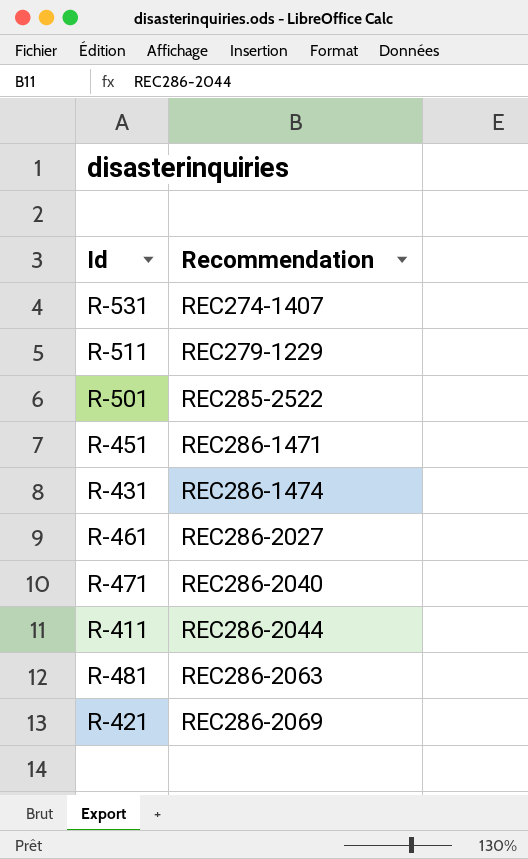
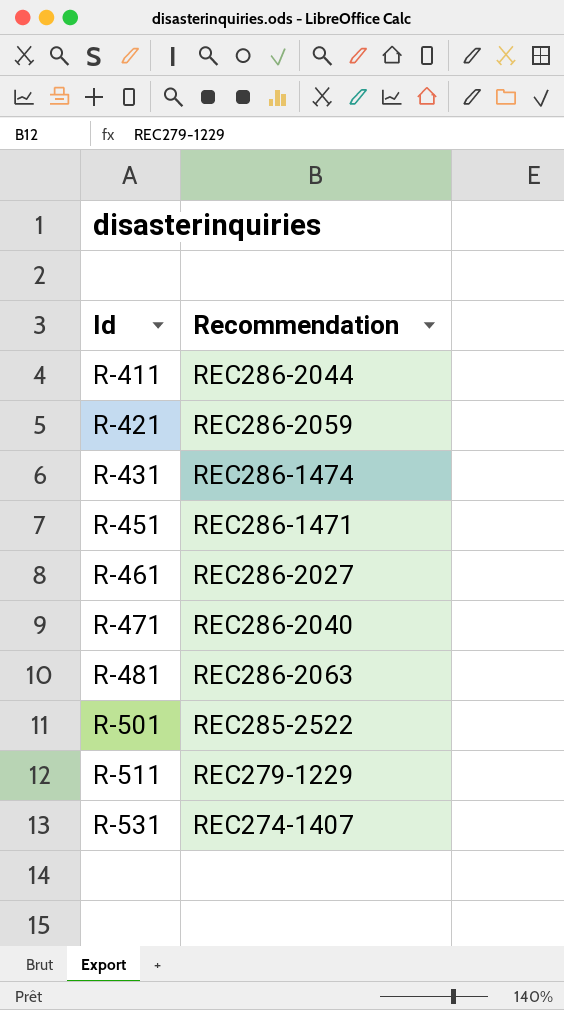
row order: Recommendation ascending -> Id ascending
R-421 | Recommendation: REC286-2069 -> REC286-2059

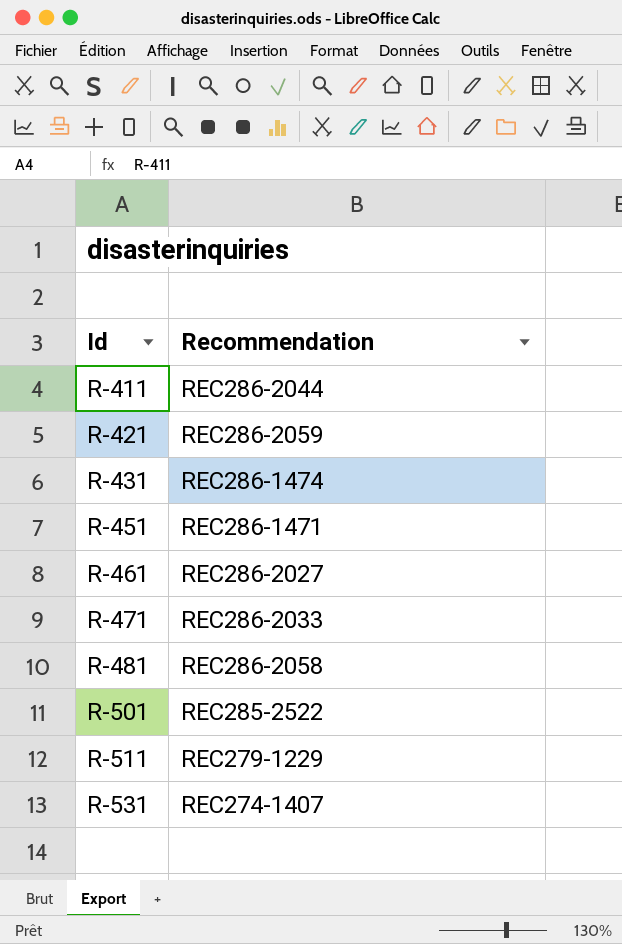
R-471 | Recommendation: REC286-2040 -> REC286-2033
R-481 | Recommendation: REC286-2063 -> REC286-2058

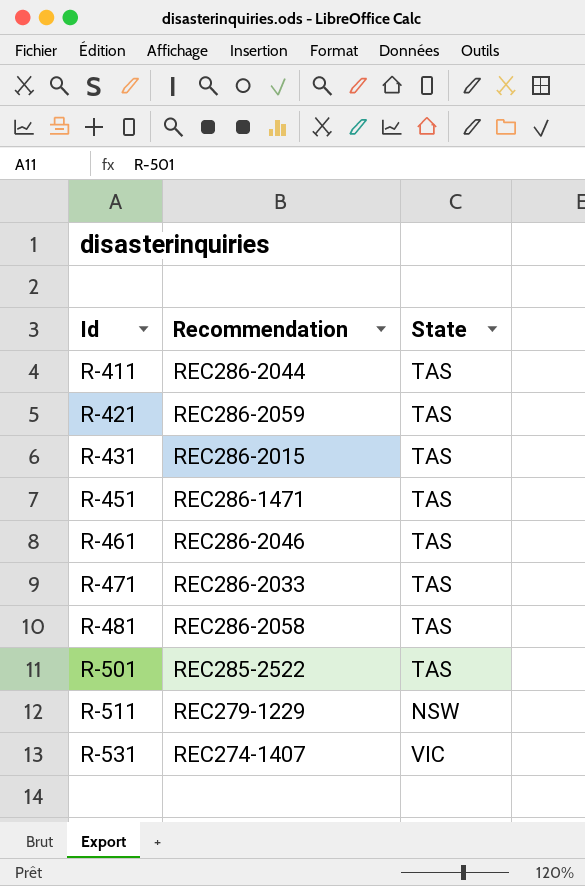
column State | position: none -> 3
R-431 | Recommendation: REC286-1474 -> REC286-2015
R-461 | Recommendation: REC286-2027 -> REC286-2046

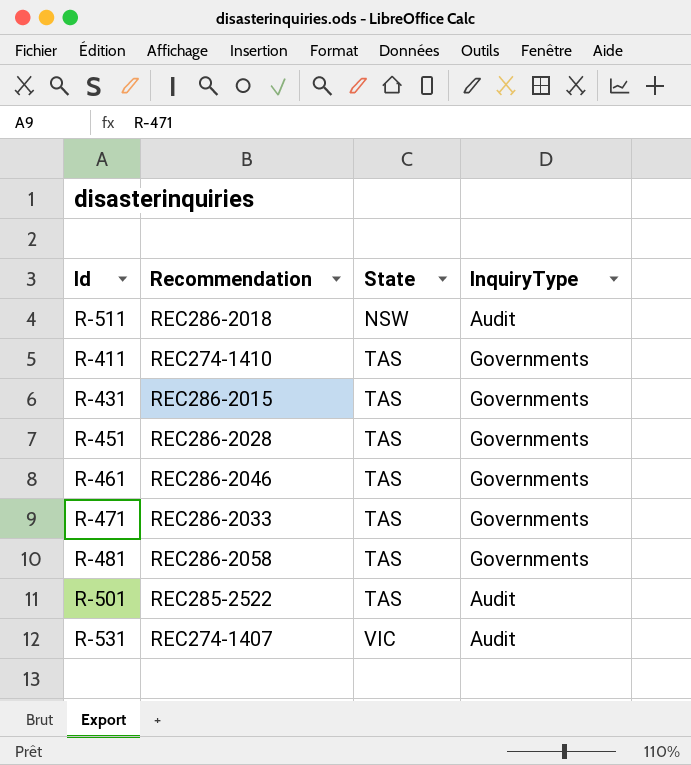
row order: Id ascending -> State ascending
column InquiryType | position: none -> 4
row R-421: REC286-2059 | TAS -> none
R-511 | Recommendation: REC279-1229 -> REC286-2018
R-411 | Recommendation: REC286-2044 -> REC274-1410
R-451 | Recommendation: REC286-1471 -> REC286-2028

